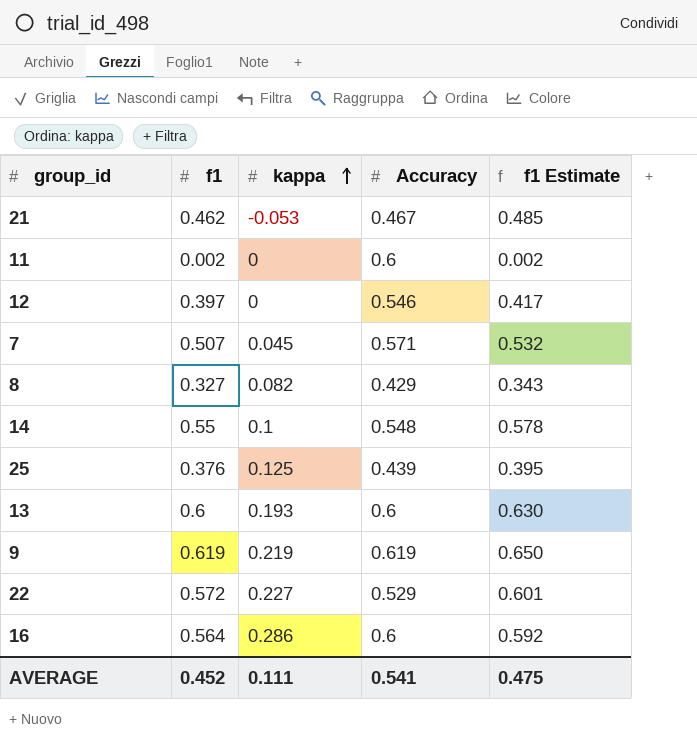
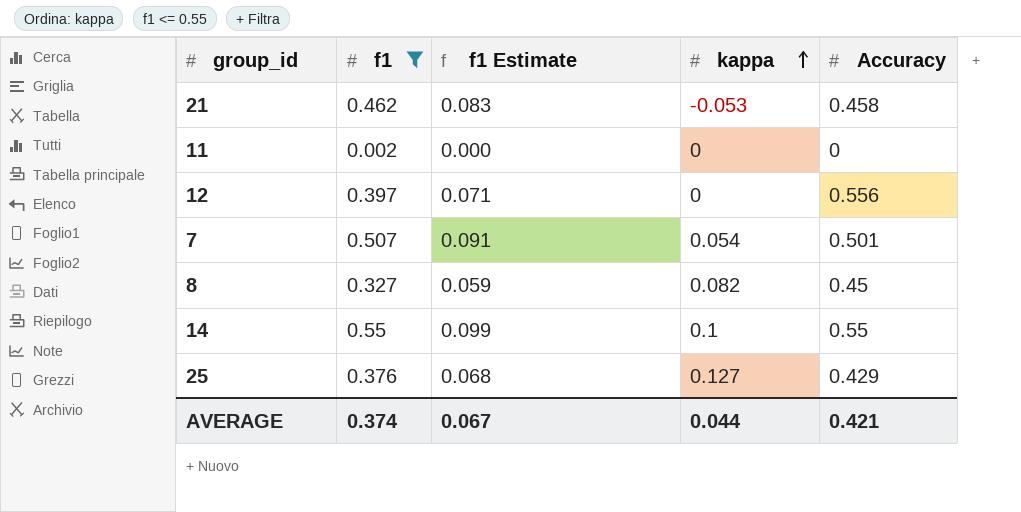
filter: none -> f1 <= 0.55
column f1 Estimate | formula: [f1] * 1.05 -> [f1] * 0.18
column f1 Estimate | position: 5 -> 3
21 | Accuracy: 0.467 -> 0.458
11 | Accuracy: 0.6 -> 0
12 | Accuracy: 0.546 -> 0.556
7 | kappa: 0.045 -> 0.054
7 | Accuracy: 0.571 -> 0.501
8 | Accuracy: 0.429 -> 0.45
14 | Accuracy: 0.548 -> 0.55
25 | kappa: 0.125 -> 0.127
25 | Accuracy: 0.439 -> 0.429
AVERAGE | f1: 0.452 -> 0.374
AVERAGE | f1 Estimate: 0.475 -> 0.067
AVERAGE | kappa: 0.111 -> 0.044
AVERAGE | Accuracy: 0.541 -> 0.421

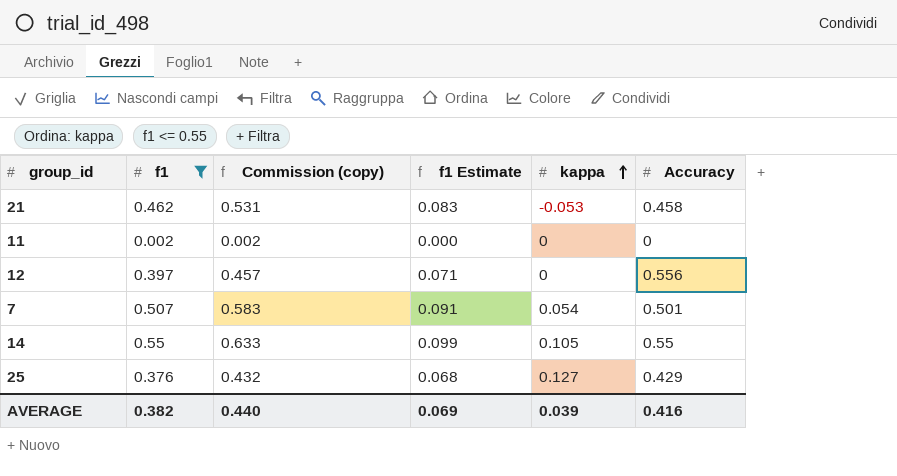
column Commission (copy) | formula: none -> [f1] * 1.15
row 8: 0.327 | 0.059 | 0.082 | 0.45 -> none
14 | kappa: 0.1 -> 0.105
AVERAGE | f1: 0.374 -> 0.382
AVERAGE | f1 Estimate: 0.067 -> 0.069
AVERAGE | kappa: 0.044 -> 0.039
AVERAGE | Accuracy: 0.421 -> 0.416

